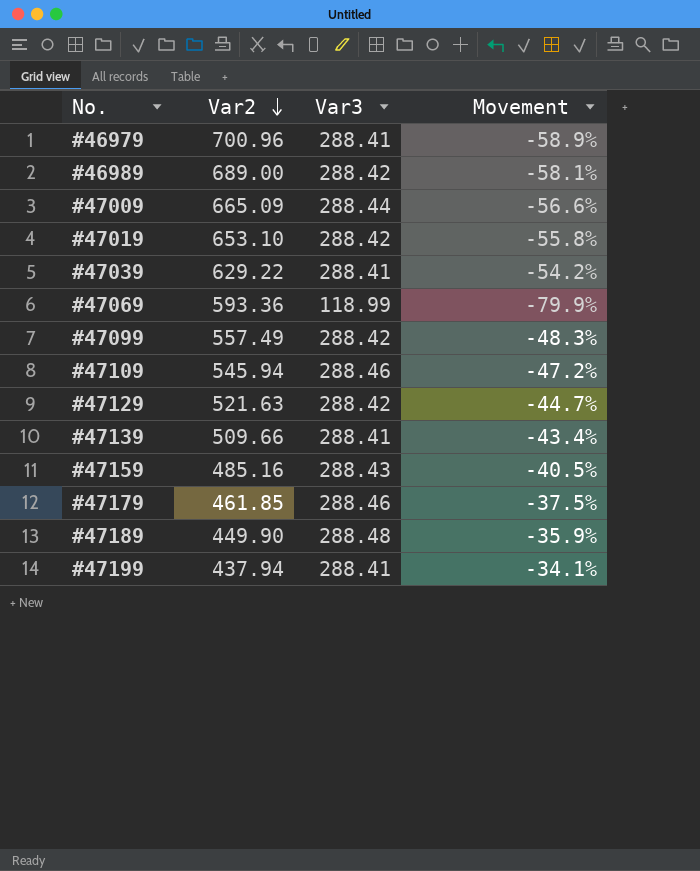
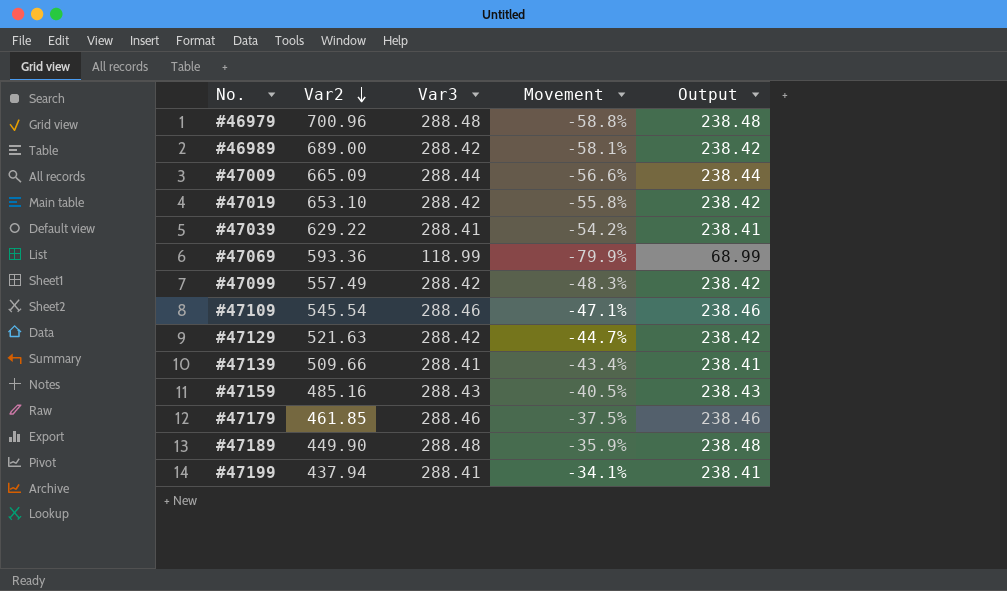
column Output | formula: none -> [Var3] - 50
#46979 | Var3: 288.41 -> 288.48
#46979 | Movement: -58.9% -> -58.8%
#47109 | Var2: 545.94 -> 545.54
#47109 | Movement: -47.2% -> -47.1%

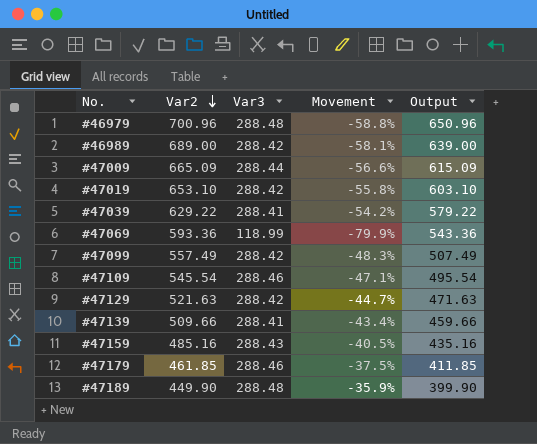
column Output | formula: [Var3] - 50 -> [Var2] - 50
row #47199: 437.94 | 288.41 | -34.1% | 238.41 -> none

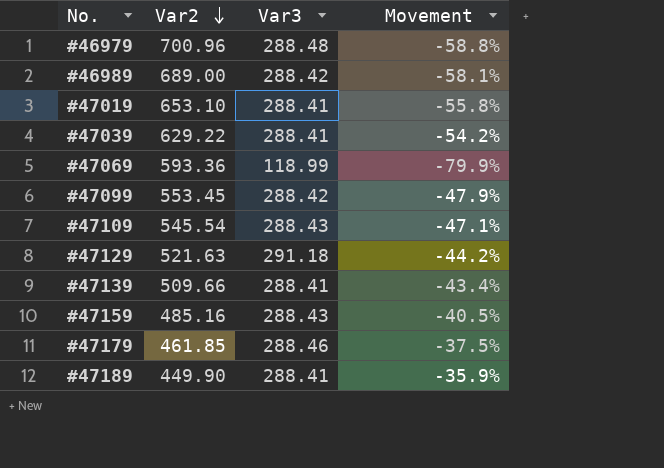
column Output | formula: [Var2] - 50 -> none
row #47009: 665.09 | 288.44 | -56.6% | 615.09 -> none
#47019 | Var3: 288.42 -> 288.41
#47099 | Var2: 557.49 -> 553.45
#47099 | Movement: -48.3% -> -47.9%
#47109 | Var3: 288.46 -> 288.43
#47129 | Var3: 288.42 -> 291.18
#47129 | Movement: -44.7% -> -44.2%
#47189 | Var3: 288.48 -> 288.41

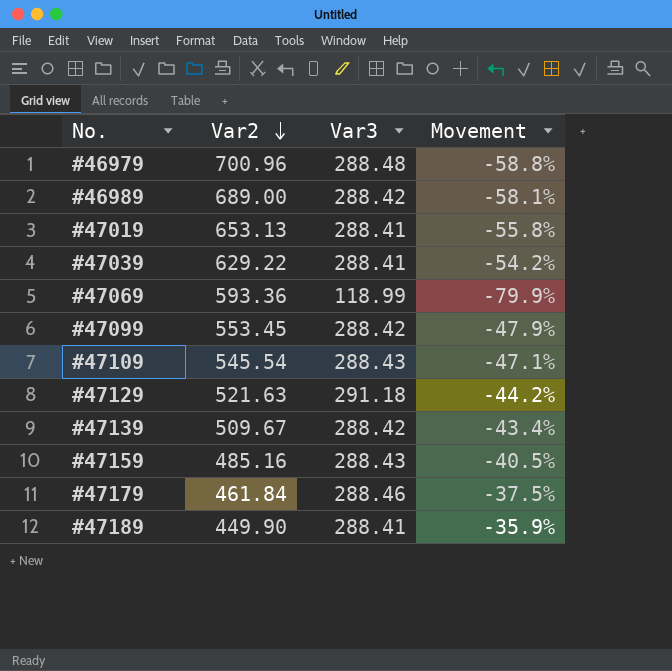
#47019 | Var2: 653.10 -> 653.13
#47139 | Var2: 509.66 -> 509.67
#47139 | Var3: 288.41 -> 288.42
#47179 | Var2: 461.85 -> 461.84

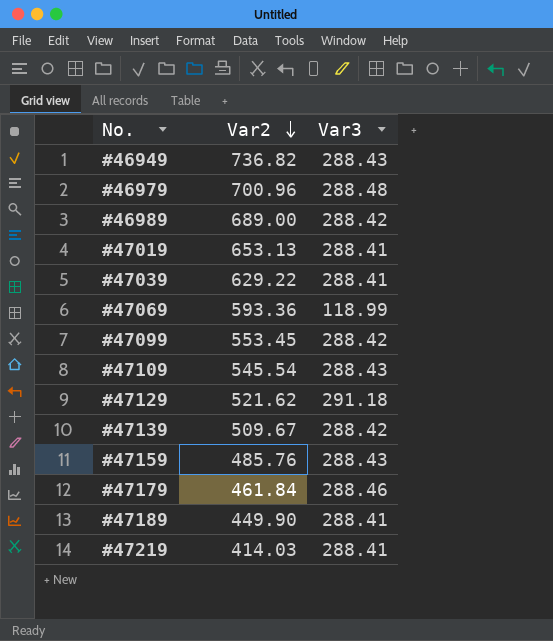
column Movement | formula: ([Var3] - [Var2]) / [Var2] -> none
row #46949: none -> 736.82 | 288.43
#47129 | Var2: 521.63 -> 521.62
#47159 | Var2: 485.16 -> 485.76
row #47219: none -> 414.03 | 288.41

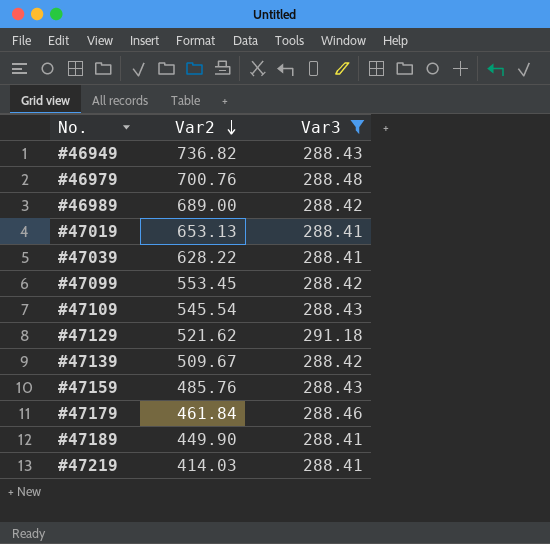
filter: none -> Var3 != 118.99
#46979 | Var2: 700.96 -> 700.76
#47039 | Var2: 629.22 -> 628.22

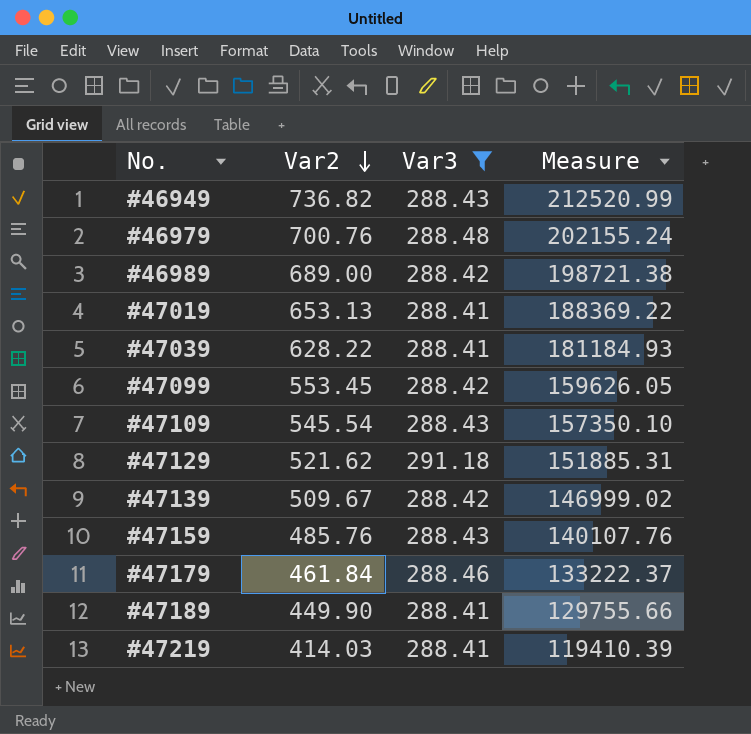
column Measure | formula: none -> [Var2] * [Var3]

